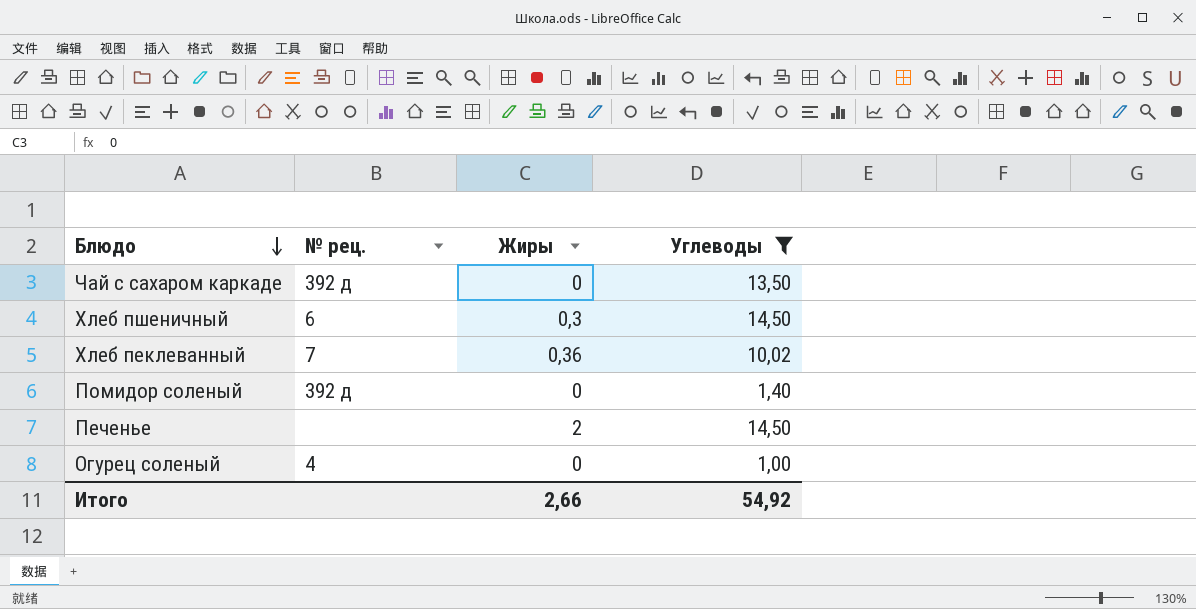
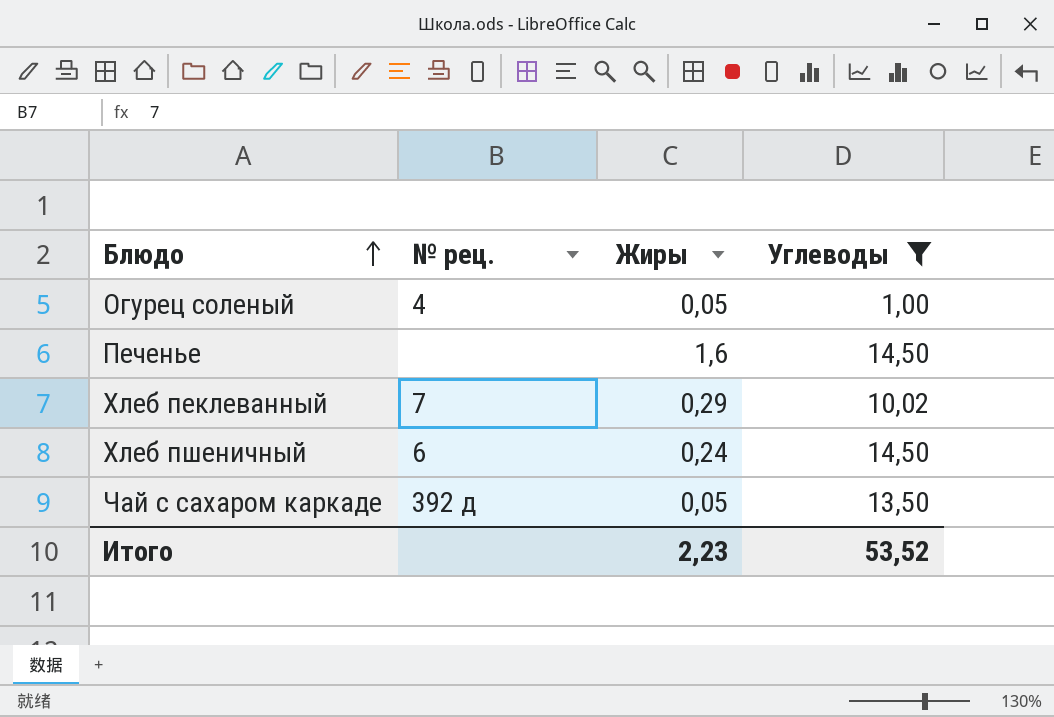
row order: Блюдо descending -> Блюдо ascending
row Помидор соленый: 392 д | 0 | 1,40 -> none
Огурец соленый | Жиры: 0 -> 0,05
Печенье | Жиры: 2 -> 1,6
Хлеб пеклеванный | Жиры: 0,36 -> 0,29
Хлеб пшеничный | Жиры: 0,3 -> 0,24
Чай с сахаром каркаде | Жиры: 0 -> 0,05
Итого | Жиры: 2,66 -> 2,23
Итого | Углеводы: 54,92 -> 53,52

